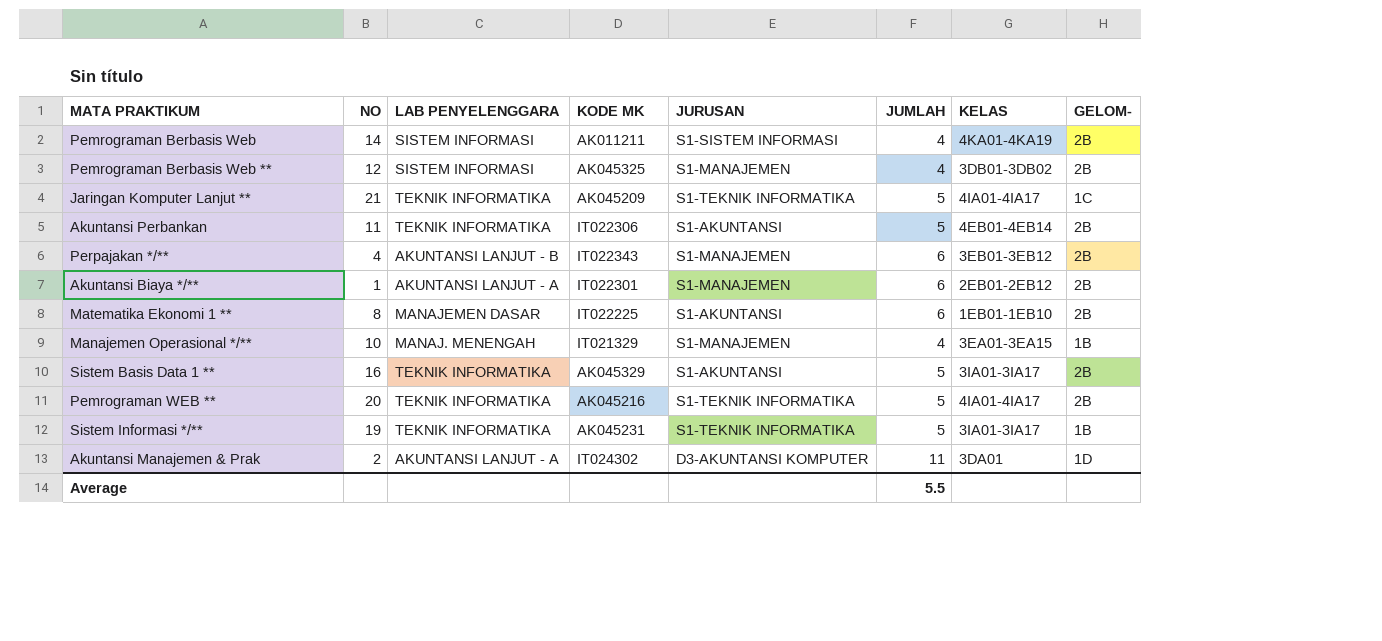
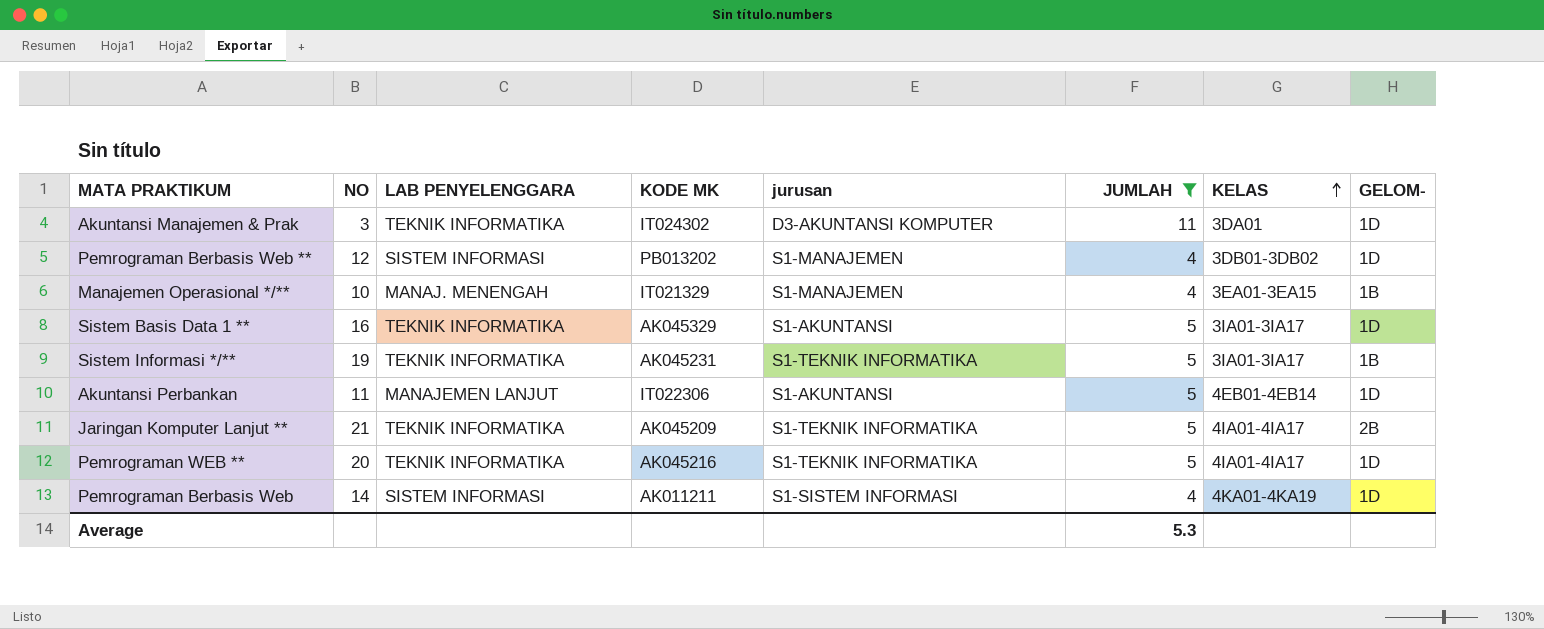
filter: none -> JUMLAH != 6
row order: none -> KELAS ascending
column name: JURUSAN -> jurusan
Akuntansi Manajemen & Prak | NO: 2 -> 3
Akuntansi Manajemen & Prak | LAB PENYELENGGARA: AKUNTANSI LANJUT - A -> TEKNIK INFORMATIKA
Pemrograman Berbasis Web ** | KODE MK: AK045325 -> PB013202
Pemrograman Berbasis Web ** | GELOM-: 2B -> 1D
Sistem Basis Data 1 ** | GELOM-: 2B -> 1D
Akuntansi Perbankan | LAB PENYELENGGARA: TEKNIK INFORMATIKA -> MANAJEMEN LANJUT
Akuntansi Perbankan | GELOM-: 2B -> 1D
Jaringan Komputer Lanjut ** | GELOM-: 1C -> 2B
Pemrograman WEB ** | GELOM-: 2B -> 1D
Pemrograman Berbasis Web | GELOM-: 2B -> 1D
Average | JUMLAH: 5.5 -> 5.3

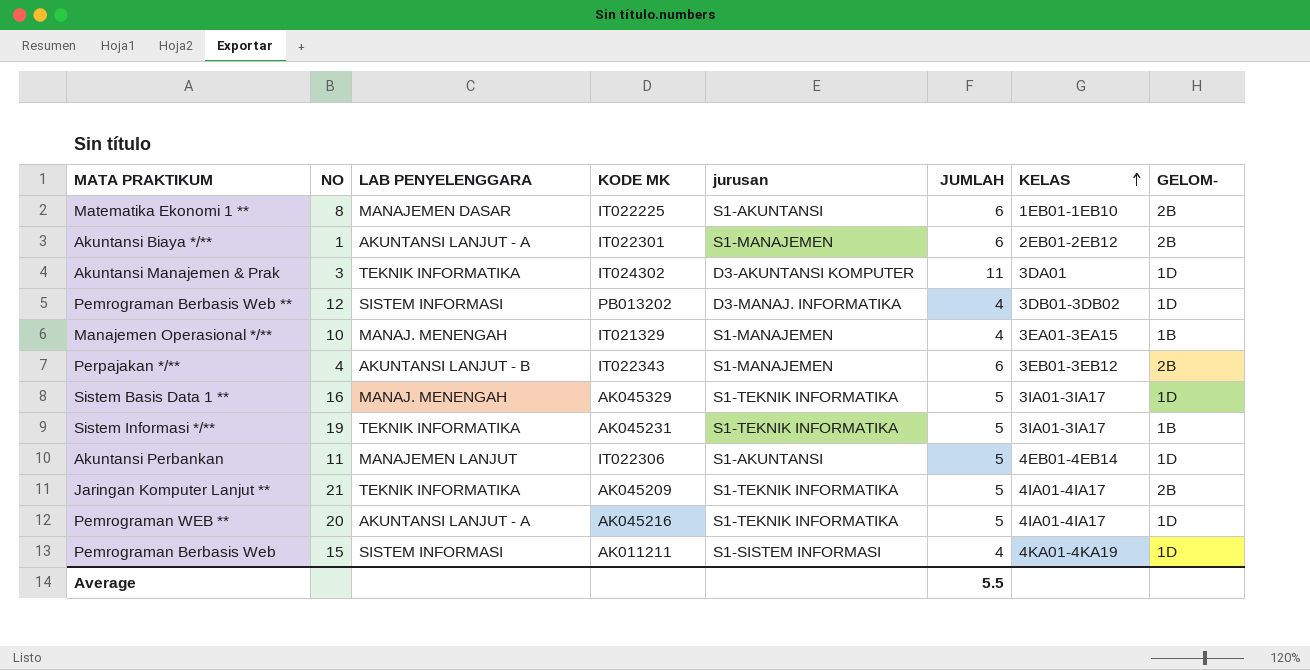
filter: JUMLAH != 6 -> none
Pemrograman Berbasis Web ** | jurusan: S1-MANAJEMEN -> D3-MANAJ. INFORMATIKA
Sistem Basis Data 1 ** | LAB PENYELENGGARA: TEKNIK INFORMATIKA -> MANAJ. MENENGAH
Sistem Basis Data 1 ** | jurusan: S1-AKUNTANSI -> S1-TEKNIK INFORMATIKA
Pemrograman WEB ** | LAB PENYELENGGARA: TEKNIK INFORMATIKA -> AKUNTANSI LANJUT - A
Pemrograman Berbasis Web | NO: 14 -> 15
Average | JUMLAH: 5.3 -> 5.5

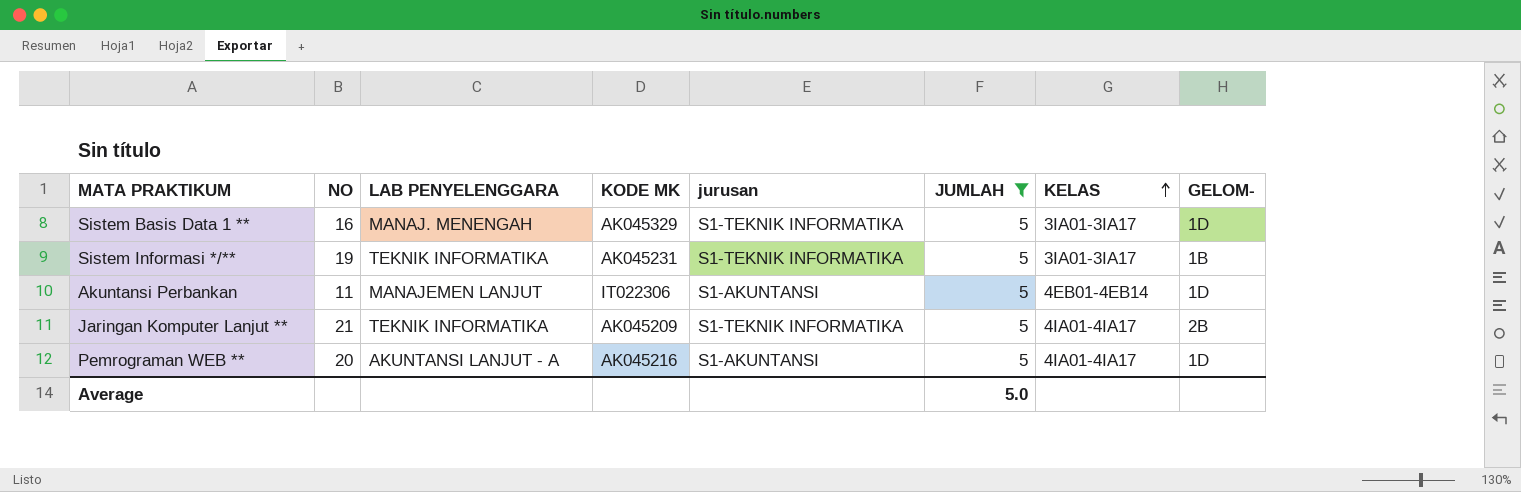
filter: none -> JUMLAH = 5
Pemrograman WEB ** | jurusan: S1-TEKNIK INFORMATIKA -> S1-AKUNTANSI
Average | JUMLAH: 5.5 -> 5.0

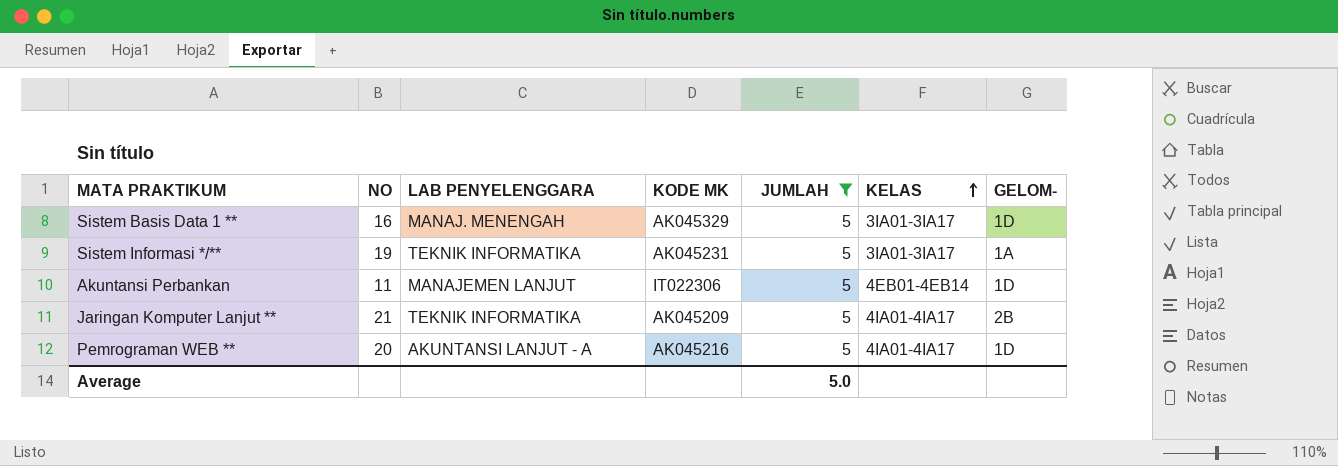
column jurusan | position: 5 -> none
Sistem Informasi */** | GELOM-: 1B -> 1A

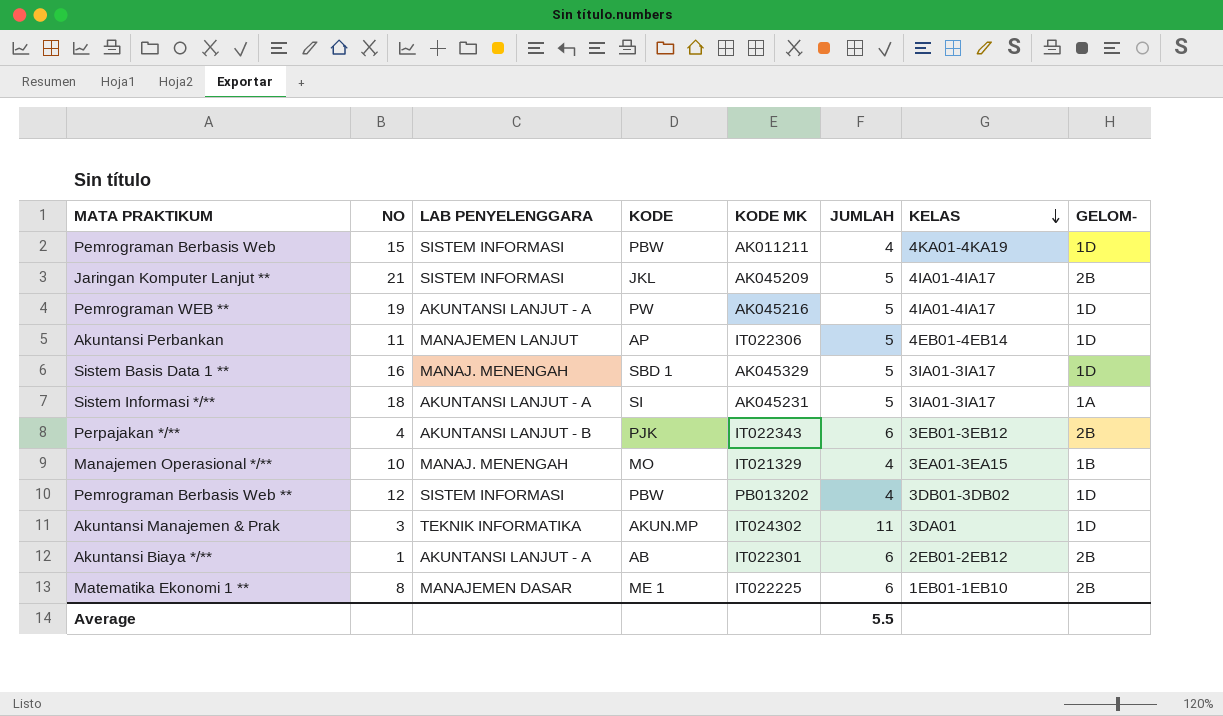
filter: JUMLAH = 5 -> none
row order: KELAS ascending -> KELAS descending
column KODE | position: none -> 4
Jaringan Komputer Lanjut ** | LAB PENYELENGGARA: TEKNIK INFORMATIKA -> SISTEM INFORMASI
Pemrograman WEB ** | NO: 20 -> 19
Sistem Informasi */** | NO: 19 -> 18
Sistem Informasi */** | LAB PENYELENGGARA: TEKNIK INFORMATIKA -> AKUNTANSI LANJUT - A
Average | JUMLAH: 5.0 -> 5.5

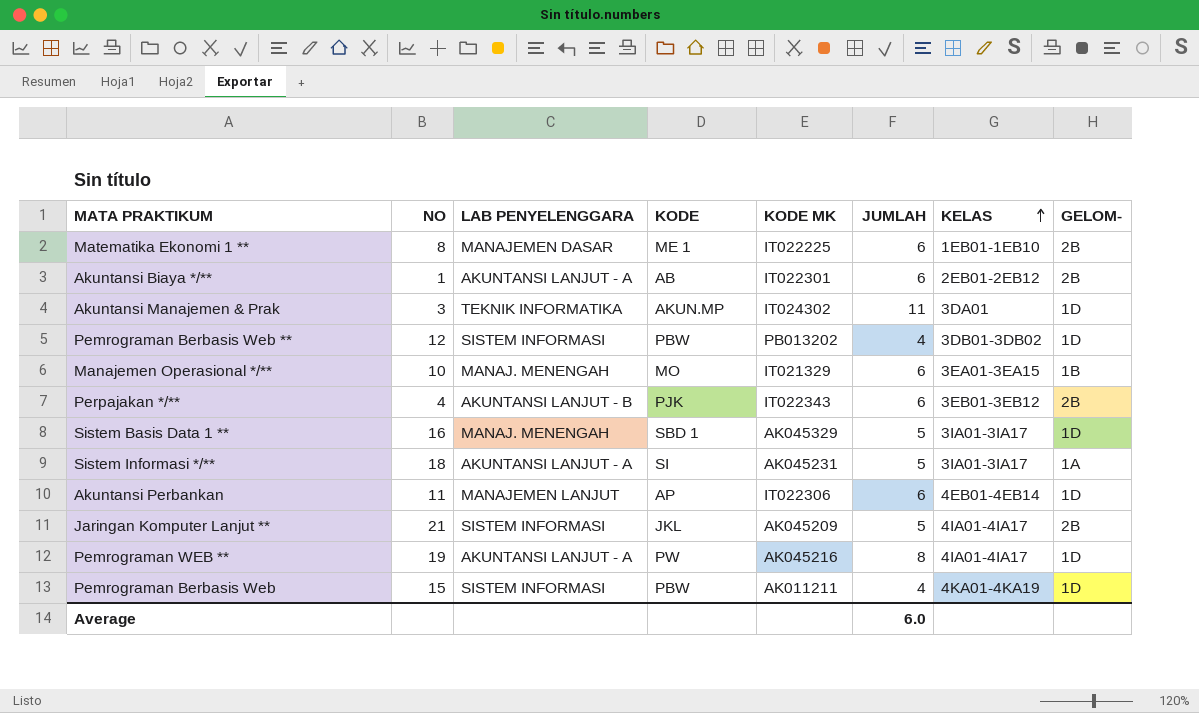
row order: KELAS descending -> KELAS ascending
Manajemen Operasional */** | JUMLAH: 4 -> 6
Akuntansi Perbankan | JUMLAH: 5 -> 6
Pemrograman WEB ** | JUMLAH: 5 -> 8
Average | JUMLAH: 5.5 -> 6.0

